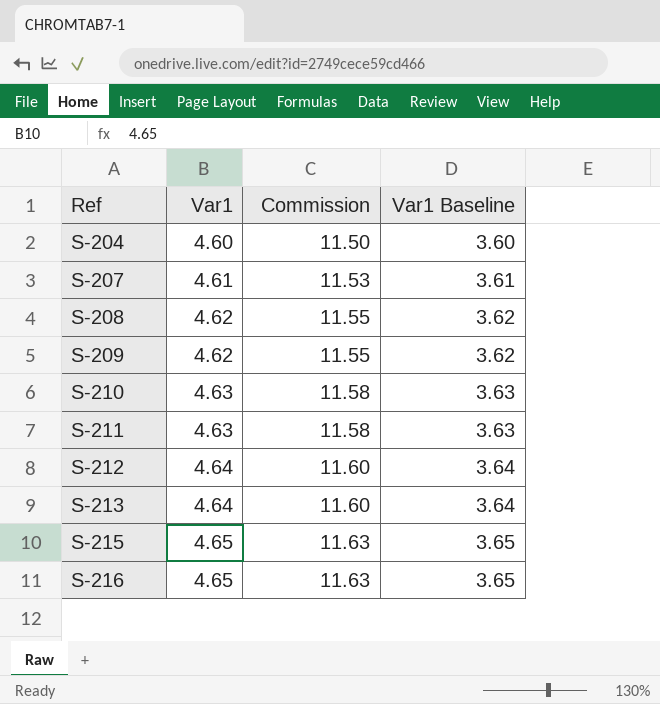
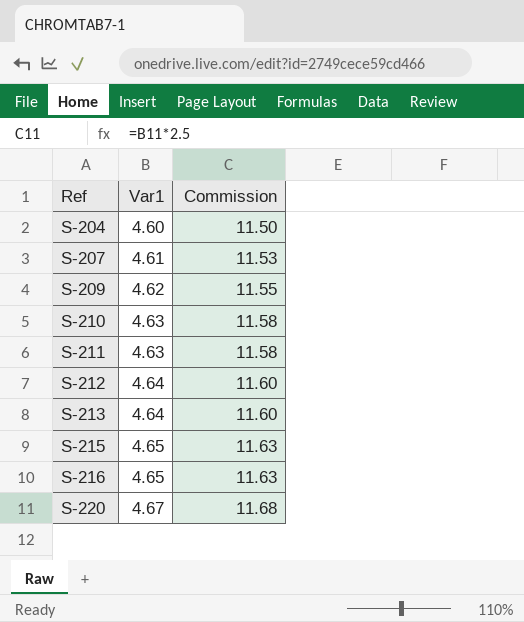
column Var1 Baseline | formula: [Var1] - 1 -> none
row S-208: 4.62 | 11.55 | 3.62 -> none
row S-220: none -> 4.67 | 11.68

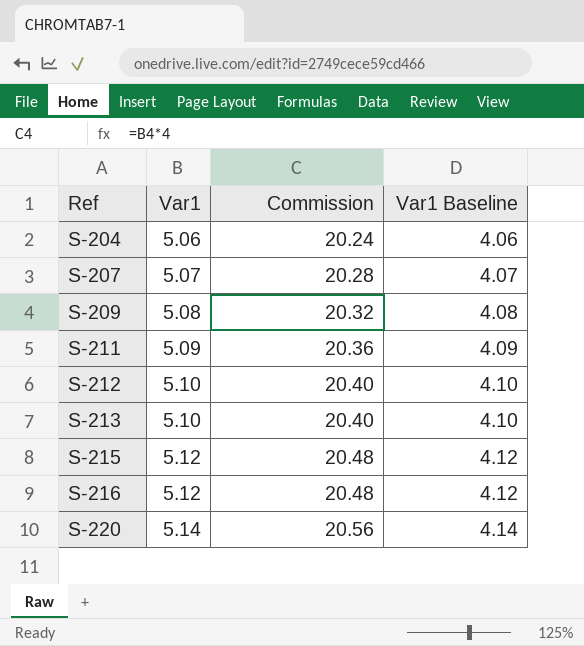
column Commission | formula: [Var1] * 2.5 -> [Var1] * 4
column Var1 Baseline | formula: none -> [Var1] - 1
row S-210: 4.63 | 11.58 -> none
S-204 | Var1: 4.60 -> 5.06
S-207 | Var1: 4.61 -> 5.07
S-209 | Var1: 4.62 -> 5.08
S-211 | Var1: 4.63 -> 5.09
S-212 | Var1: 4.64 -> 5.10
S-213 | Var1: 4.64 -> 5.10
S-215 | Var1: 4.65 -> 5.12
S-216 | Var1: 4.65 -> 5.12
S-220 | Var1: 4.67 -> 5.14

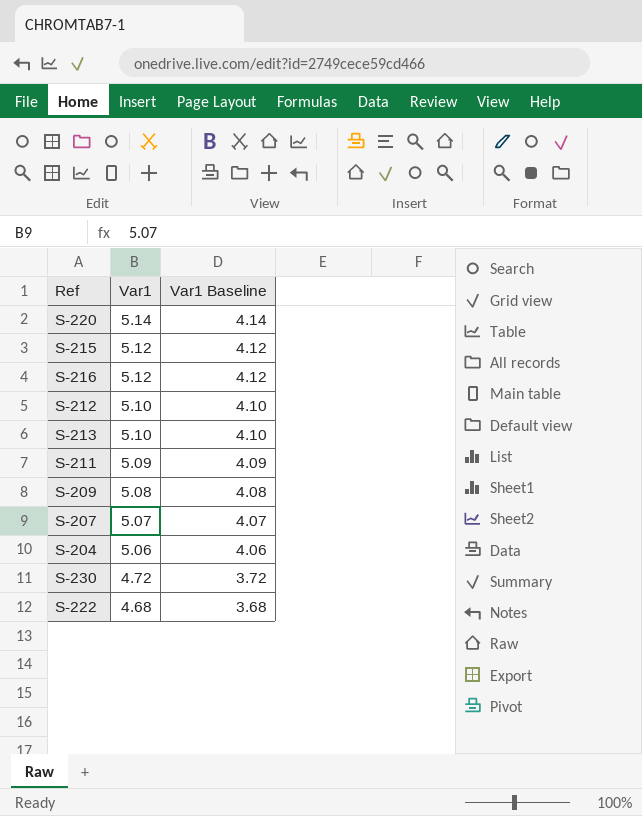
row order: Ref ascending -> Var1 descending
column Commission | formula: [Var1] * 4 -> none
row S-230: none -> 4.72 | 3.72
row S-222: none -> 4.68 | 3.68

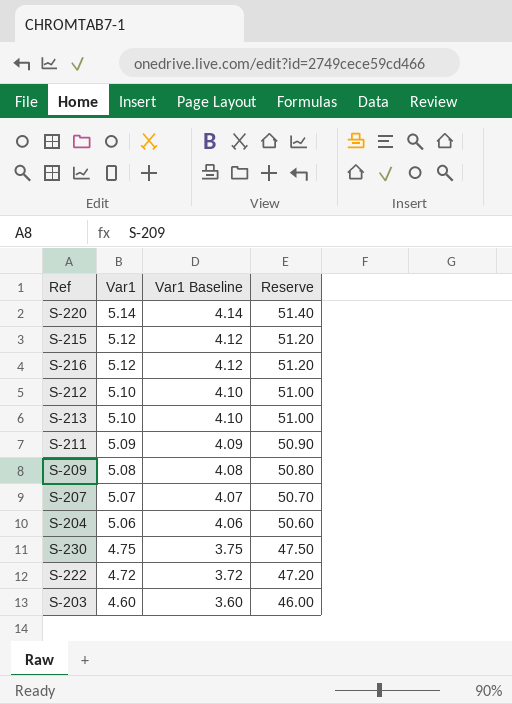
column Reserve | formula: none -> [Var1] * 10
S-230 | Var1: 4.72 -> 4.75
S-230 | Var1 Baseline: 3.72 -> 3.75
S-222 | Var1: 4.68 -> 4.72
S-222 | Var1 Baseline: 3.68 -> 3.72
row S-203: none -> 4.60 | 3.60 | 46.00

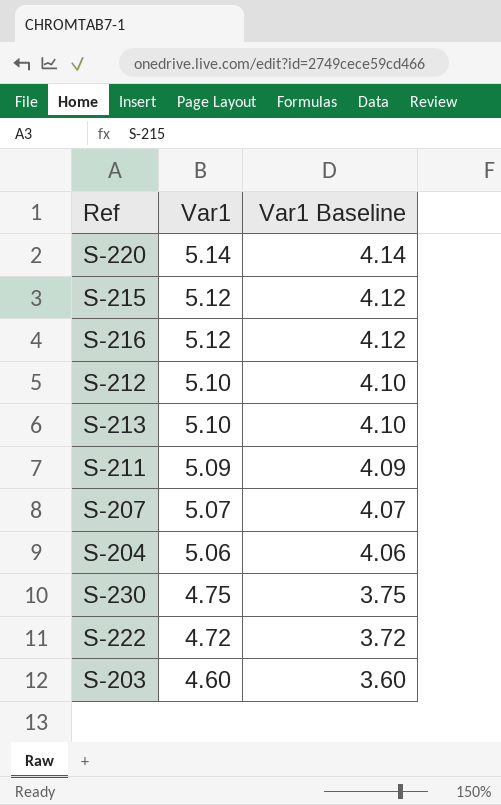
column Reserve | formula: [Var1] * 10 -> none
row S-209: 5.08 | 4.08 | 50.80 -> none

